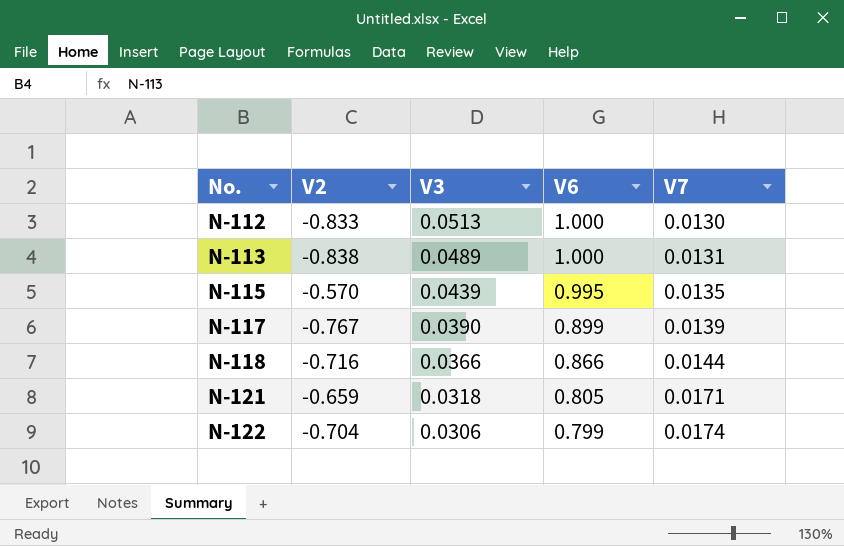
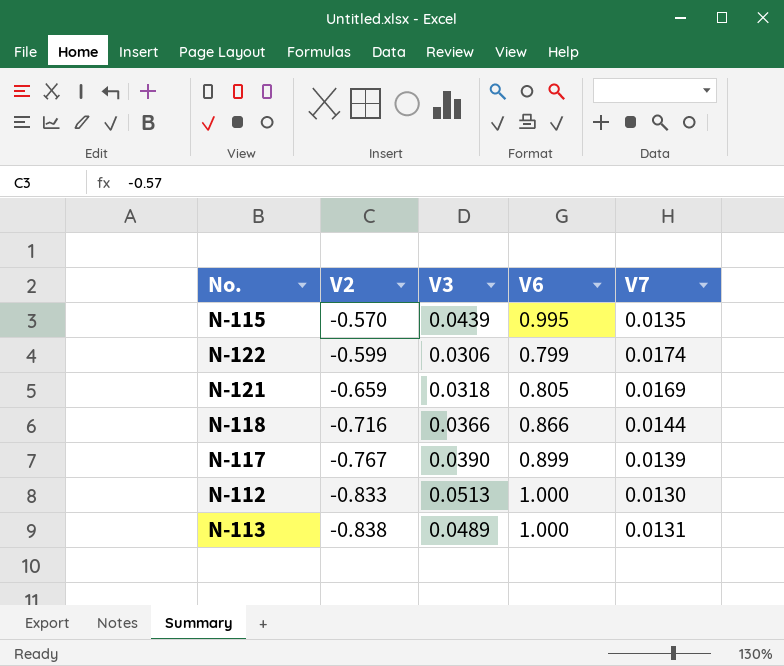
row order: No. ascending -> V2 descending
N-122 | V2: -0.704 -> -0.599
N-121 | V7: 0.0171 -> 0.0169

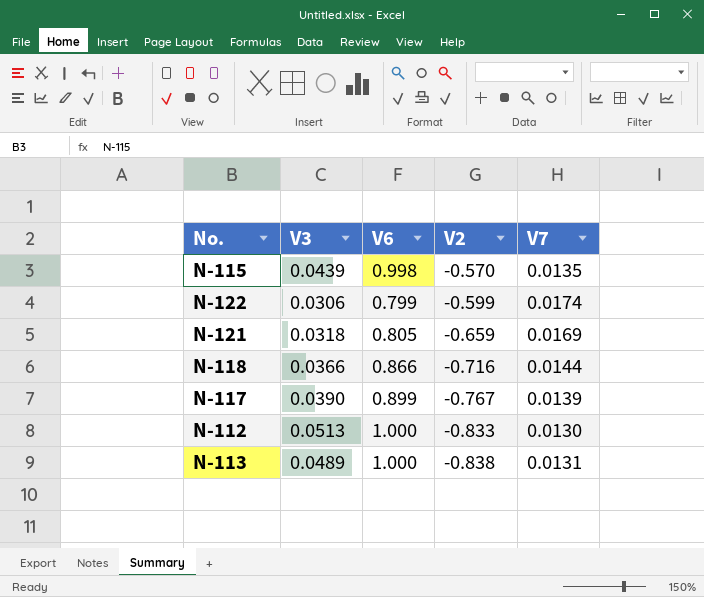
column V2 | position: 2 -> 4
N-115 | V6: 0.995 -> 0.998

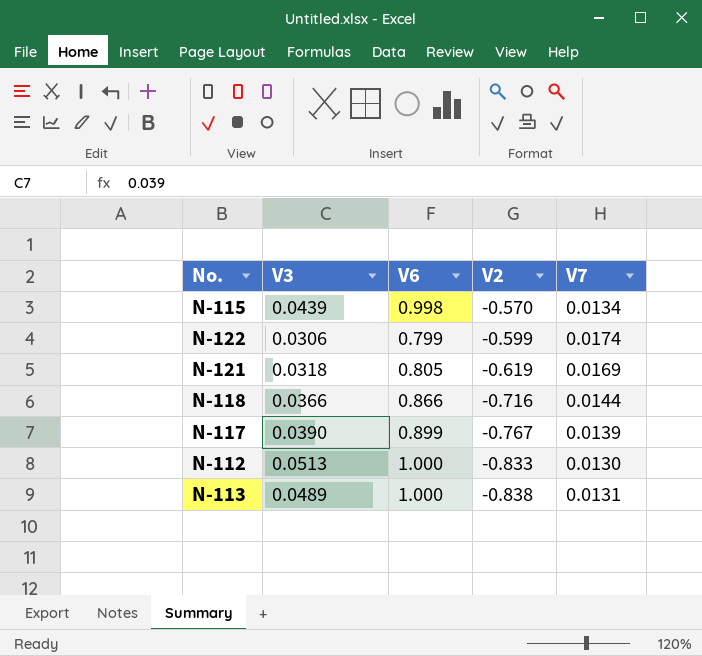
N-115 | V7: 0.0135 -> 0.0134
N-121 | V2: -0.659 -> -0.619

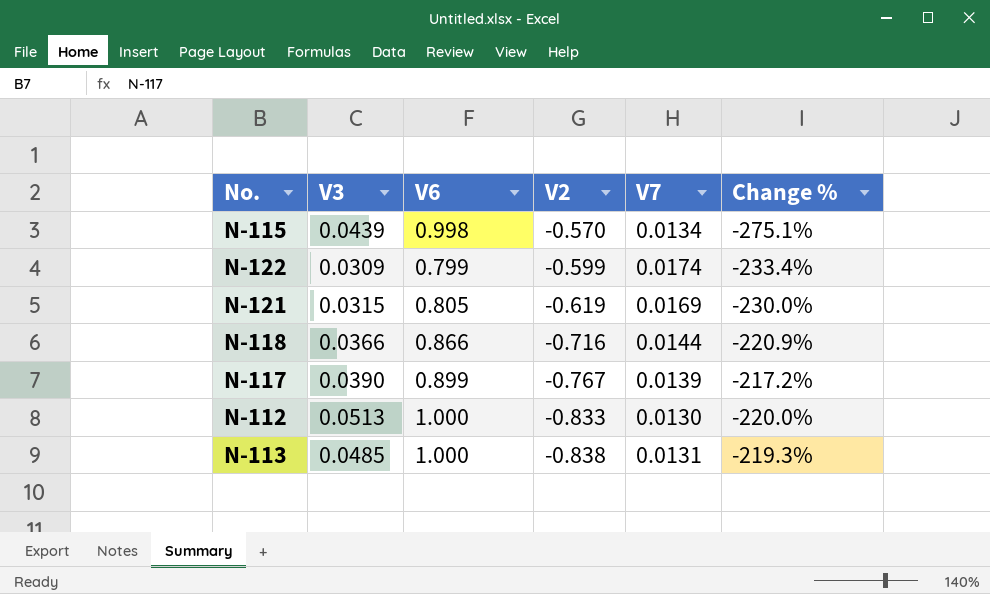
column Change % | formula: none -> ([V6] - [V2]) / [V2]
N-122 | V3: 0.0306 -> 0.0309
N-121 | V3: 0.0318 -> 0.0315
N-113 | V3: 0.0489 -> 0.0485

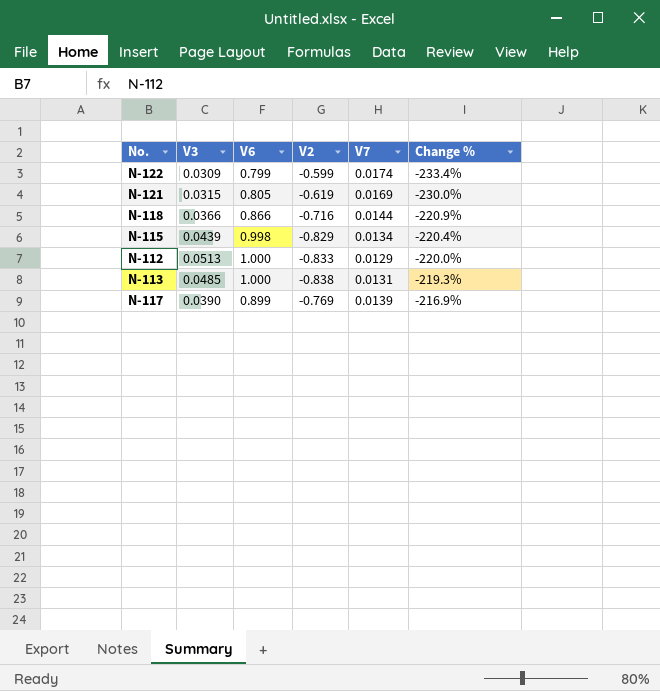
row order: V2 descending -> Change % ascending
N-115 | V2: -0.570 -> -0.829
N-115 | Change %: -275.1% -> -220.4%
N-112 | V7: 0.0130 -> 0.0129
N-117 | V2: -0.767 -> -0.769
N-117 | Change %: -217.2% -> -216.9%

